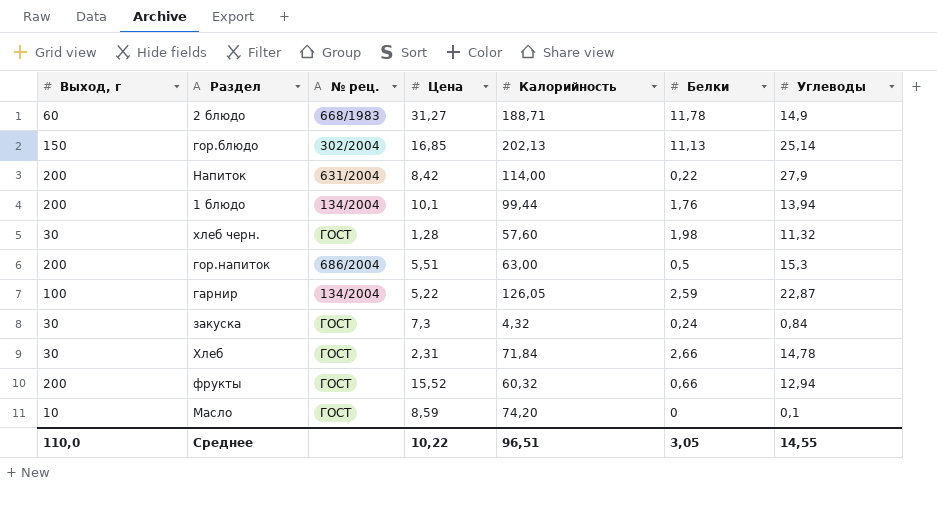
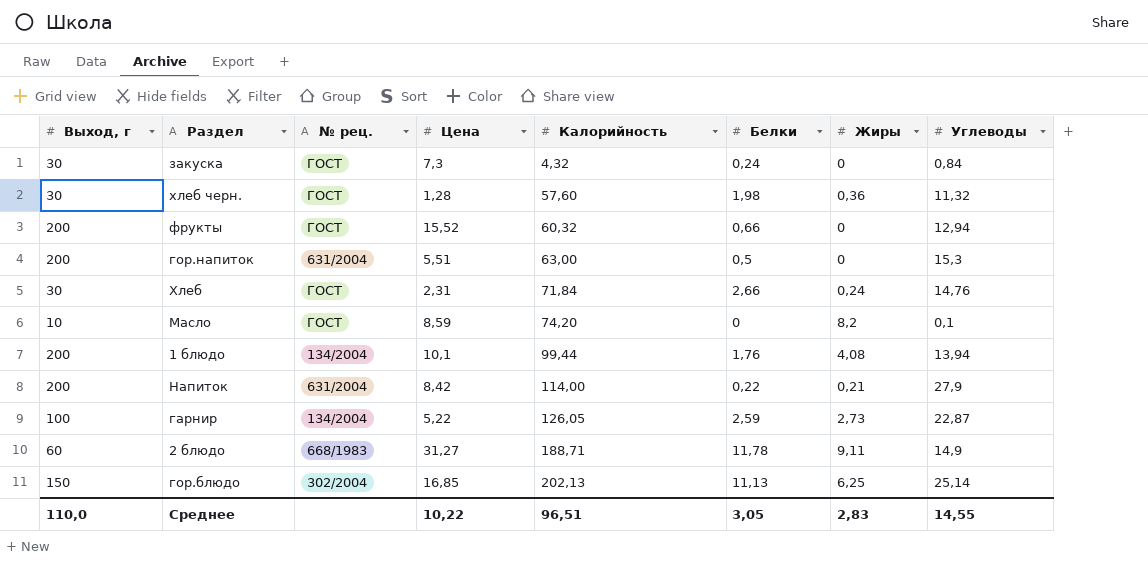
row order: none -> Калорийность ascending
column Жиры | position: none -> 7
гор.напиток | № рец.: 686/2004 -> 631/2004
Хлеб | Углеводы: 14,78 -> 14,76

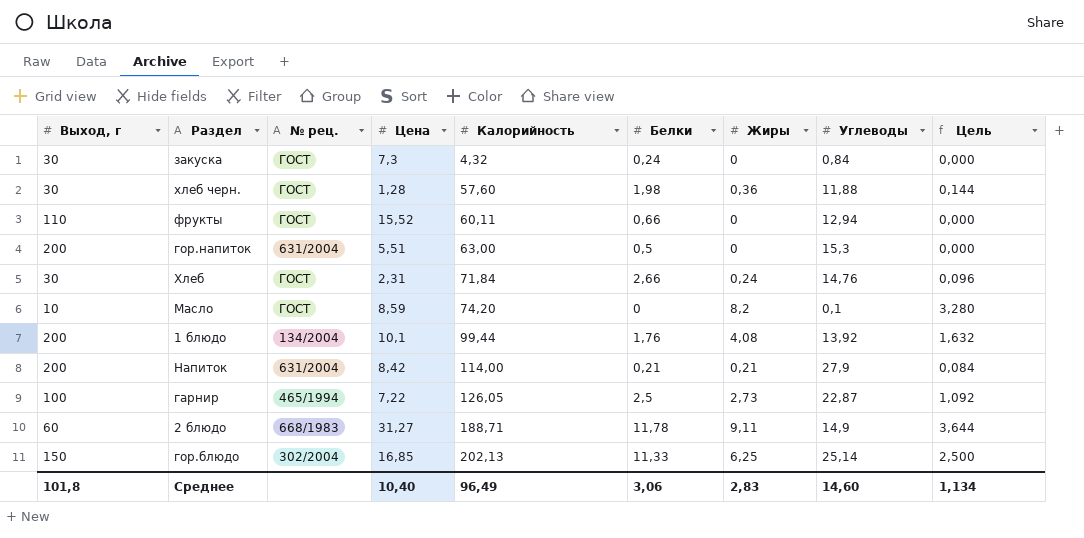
column Цель | formula: none -> [Жиры] * 0,4
хлеб черн. | Углеводы: 11,32 -> 11,88
фрукты | Выход, г: 200 -> 110
фрукты | Калорийность: 60,32 -> 60,11
1 блюдо | Углеводы: 13,94 -> 13,92
Напиток | Белки: 0,22 -> 0,21
гарнир | № рец.: 134/2004 -> 465/1994
гарнир | Цена: 5,22 -> 7,22
гарнир | Белки: 2,59 -> 2,5
гор.блюдо | Белки: 11,13 -> 11,33
Среднее | Выход, г: 110,0 -> 101,8
Среднее | Цена: 10,22 -> 10,40
Среднее | Калорийность: 96,51 -> 96,49
Среднее | Белки: 3,05 -> 3,06
Среднее | Углеводы: 14,55 -> 14,60

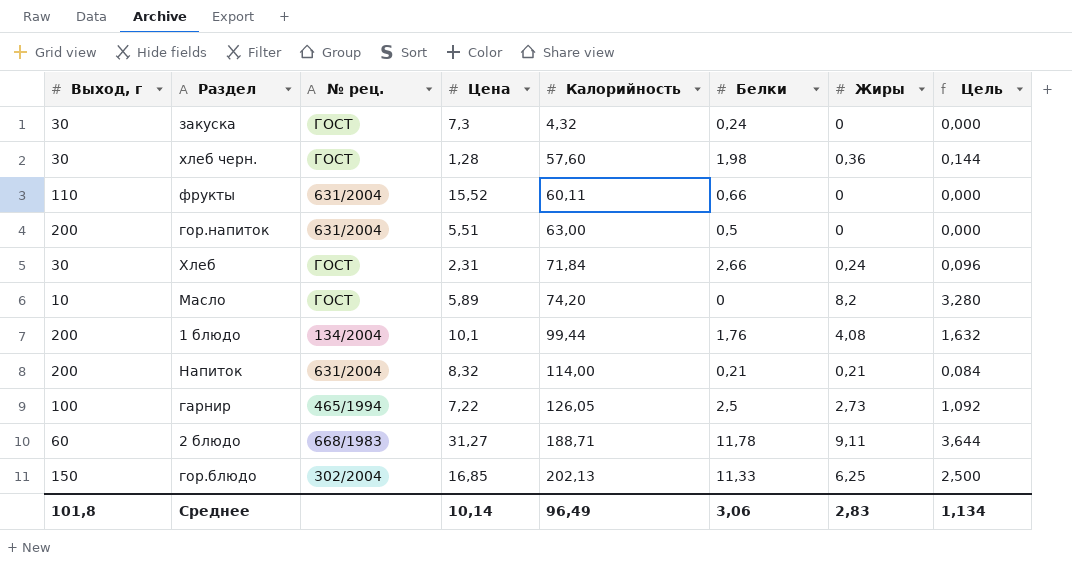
column Углеводы | position: 8 -> none
фрукты | № рец.: ГОСТ -> 631/2004
Масло | Цена: 8,59 -> 5,89
Напиток | Цена: 8,42 -> 8,32
Среднее | Цена: 10,40 -> 10,14

